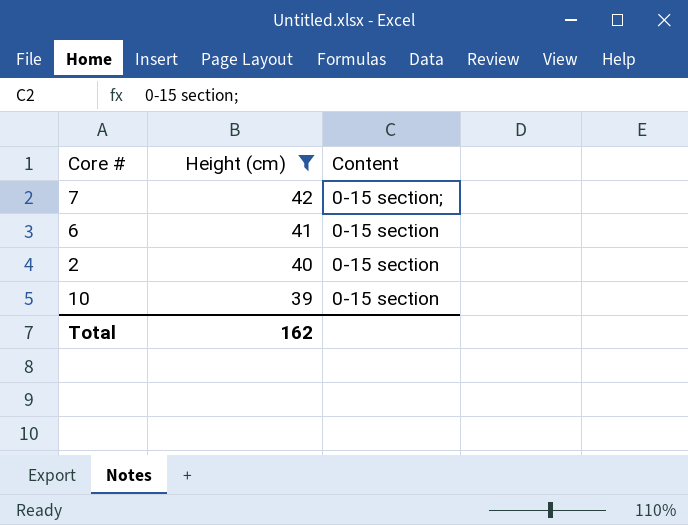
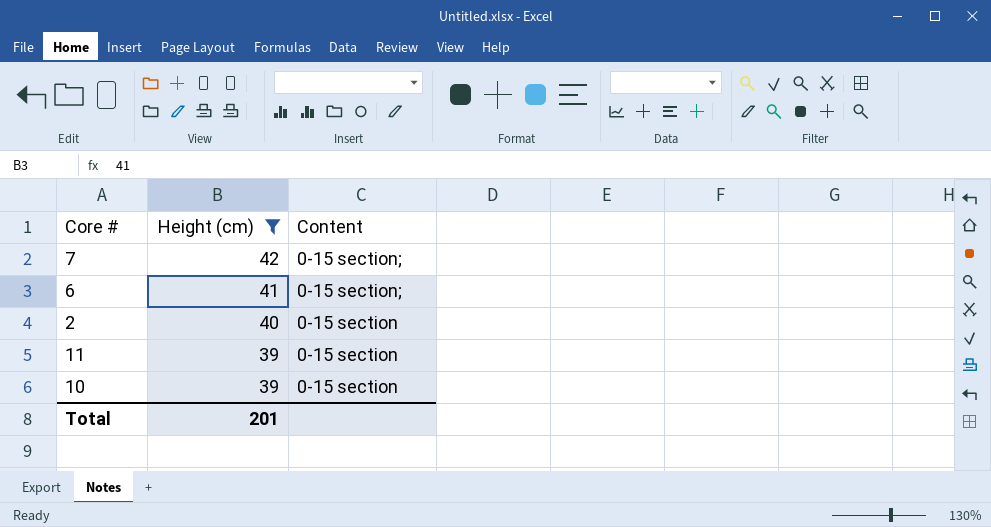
6 | Content: 0-15 section -> 0-15 section;
row 11: none -> 39 | 0-15 section
Total | Height (cm): 162 -> 201

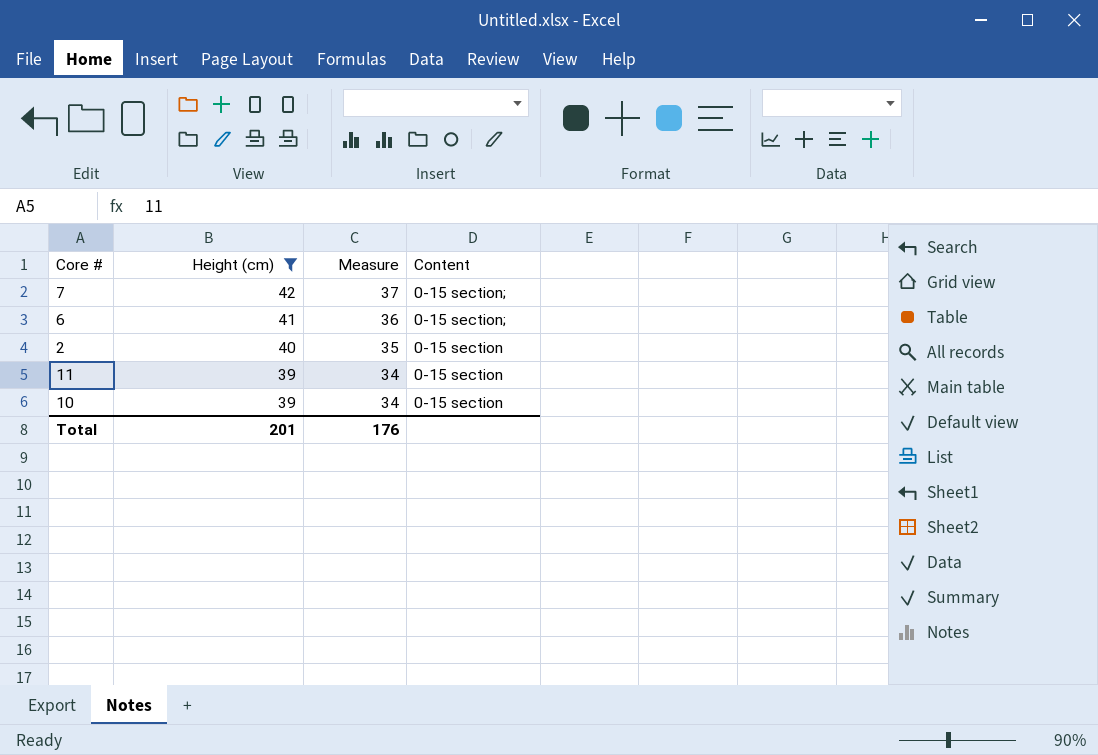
column Measure | formula: none -> [Height (cm)] - 5

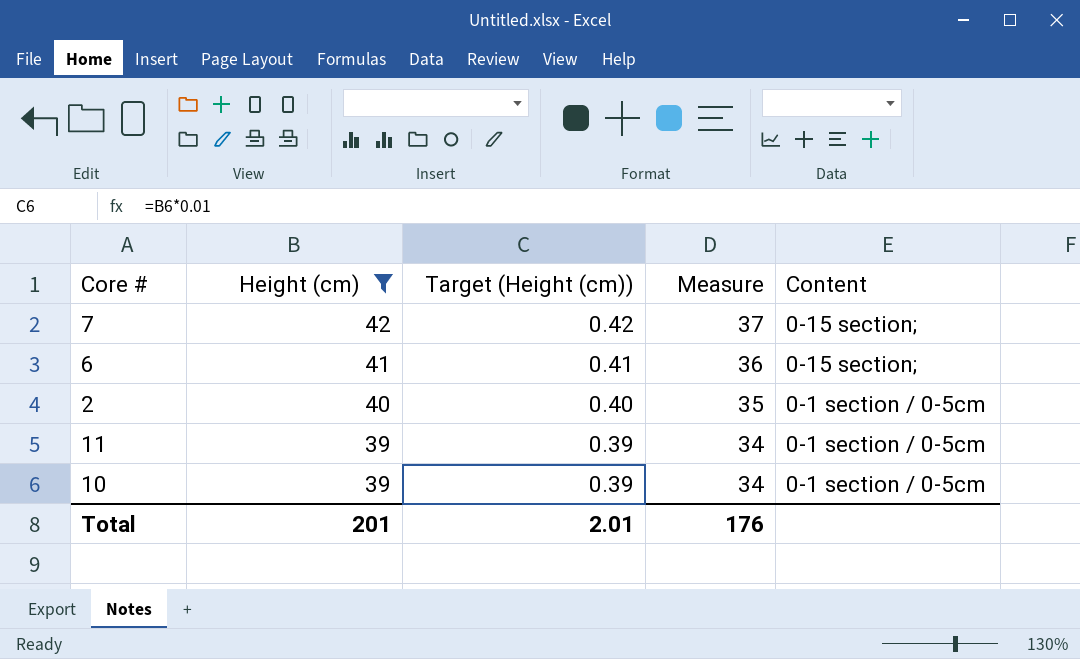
column Target (Height (cm)) | formula: none -> [Height (cm)] * 0.01
2 | Content: 0-15 section -> 0-1 section / 0-5cm
11 | Content: 0-15 section -> 0-1 section / 0-5cm
10 | Content: 0-15 section -> 0-1 section / 0-5cm

